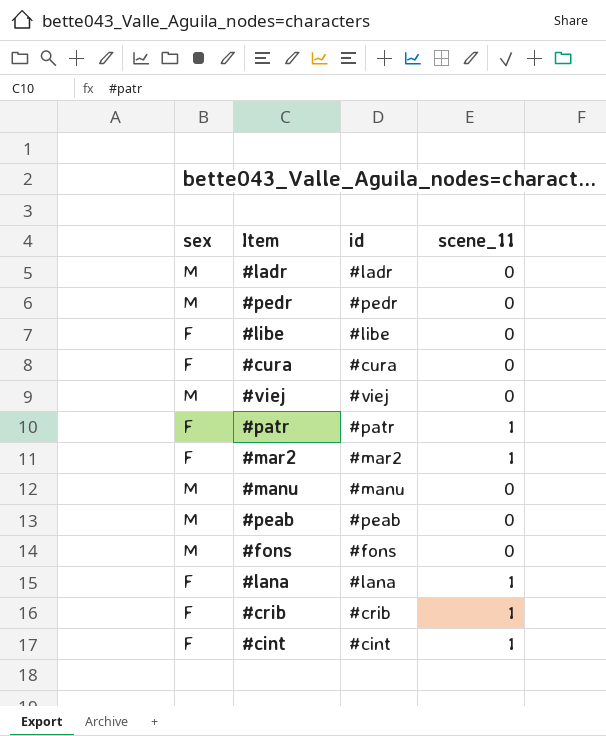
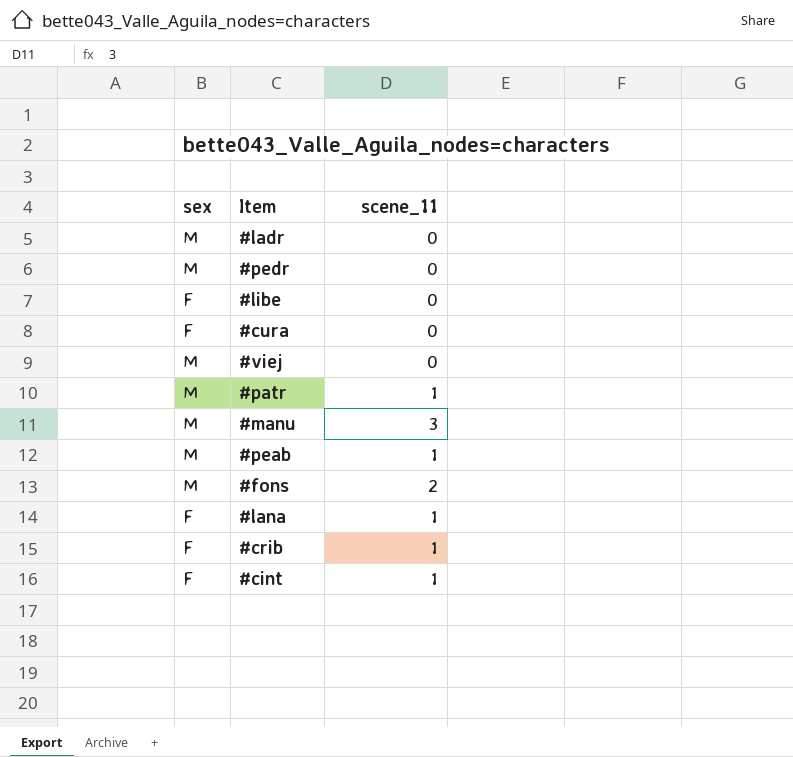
column id | position: 3 -> none
row #mar2: F | #mar2 | 1 -> none
#patr | sex: F -> M
#manu | scene_11: 0 -> 3
#peab | scene_11: 0 -> 1
#fons | scene_11: 0 -> 2

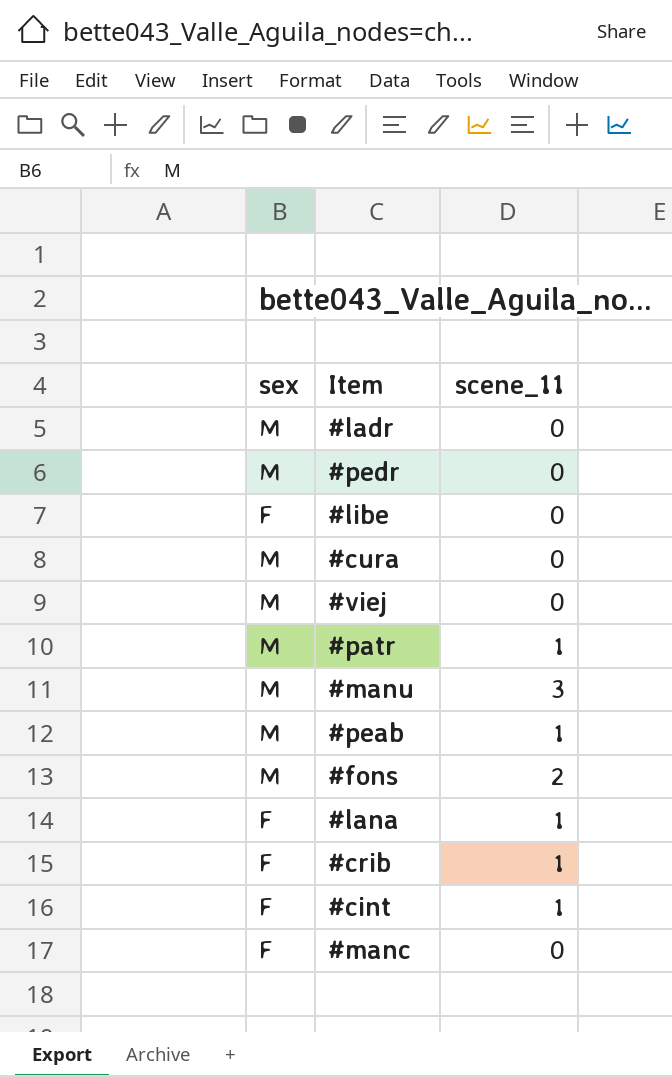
#cura | sex: F -> M
row #manc: none -> F | 0

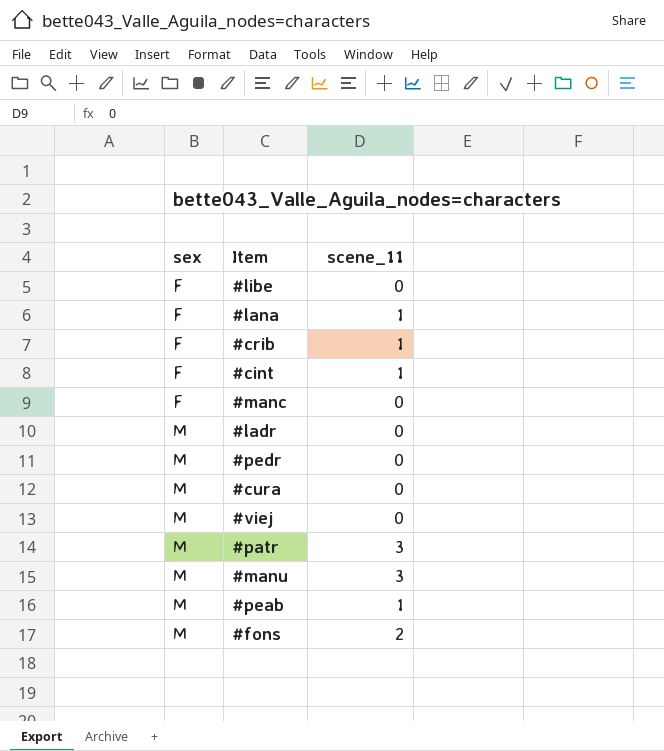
row order: none -> sex ascending
#patr | scene_11: 1 -> 3

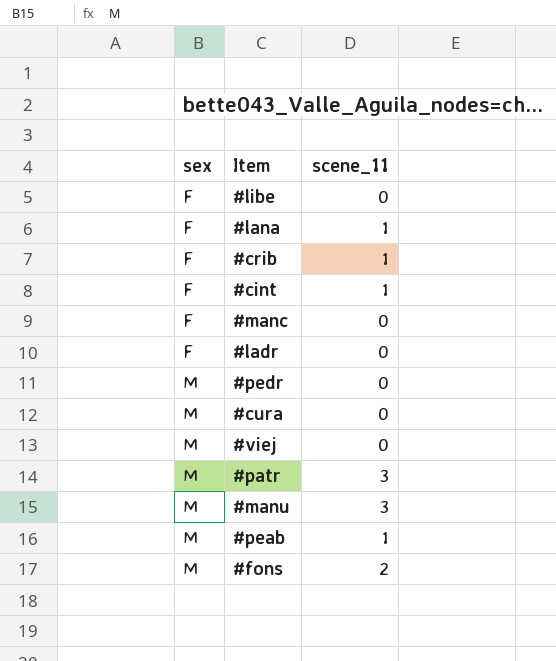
#ladr | sex: M -> F

